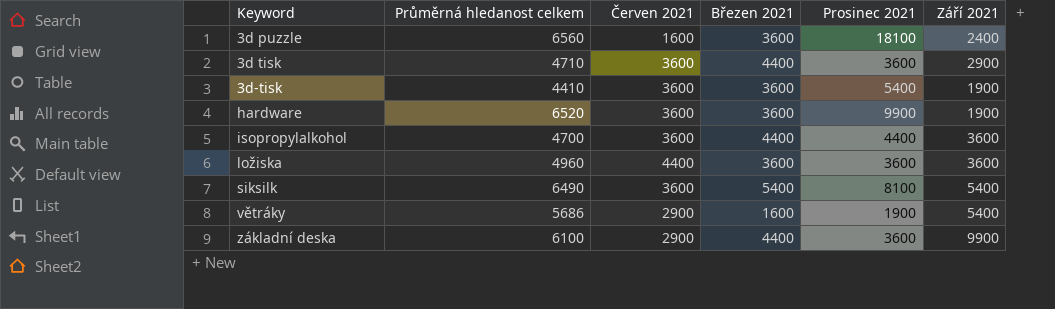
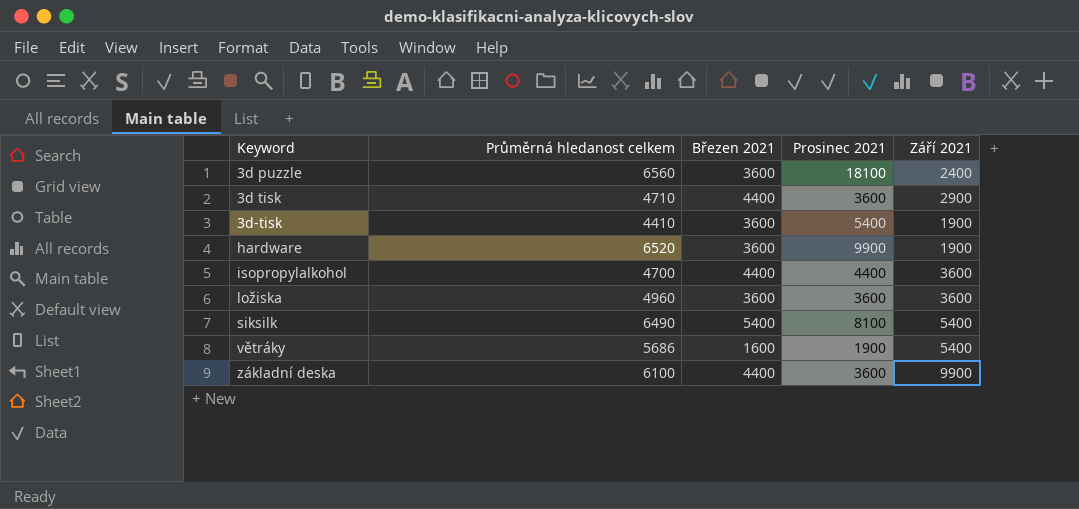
column Červen 2021 | position: 3 -> none

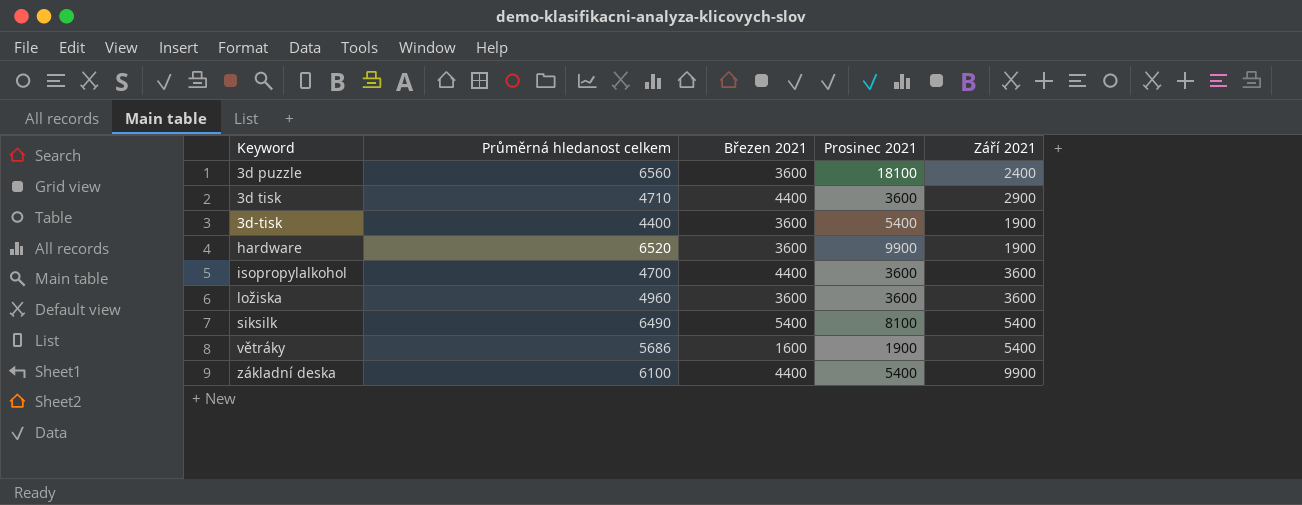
3d-tisk | Průměrná hledanost celkem: 4410 -> 4400
isopropylalkohol | Prosinec 2021: 4400 -> 3600
základní deska | Prosinec 2021: 3600 -> 5400

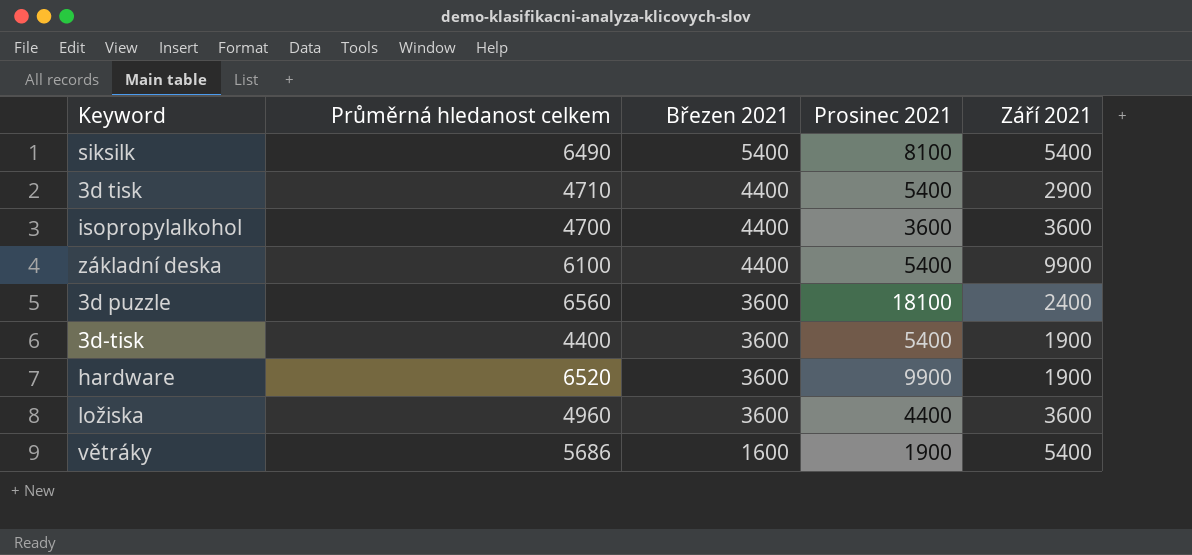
row order: Keyword ascending -> Březen 2021 descending
3d tisk | Prosinec 2021: 3600 -> 5400
ložiska | Prosinec 2021: 3600 -> 4400

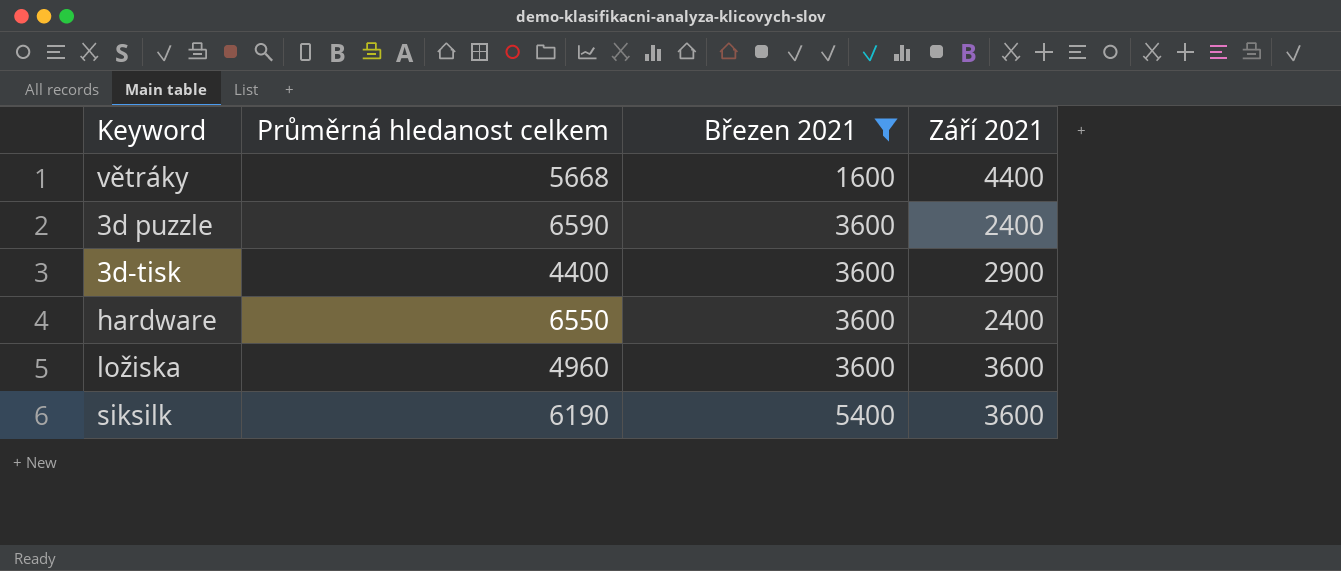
filter: none -> Březen 2021 != 4400
row order: Březen 2021 descending -> Březen 2021 ascending
column Prosinec 2021 | position: 4 -> none
větráky | Průměrná hledanost celkem: 5686 -> 5668
větráky | Září 2021: 5400 -> 4400
3d puzzle | Průměrná hledanost celkem: 6560 -> 6590
3d-tisk | Září 2021: 1900 -> 2900
hardware | Průměrná hledanost celkem: 6520 -> 6550
hardware | Září 2021: 1900 -> 2400
siksilk | Průměrná hledanost celkem: 6490 -> 6190
siksilk | Září 2021: 5400 -> 3600

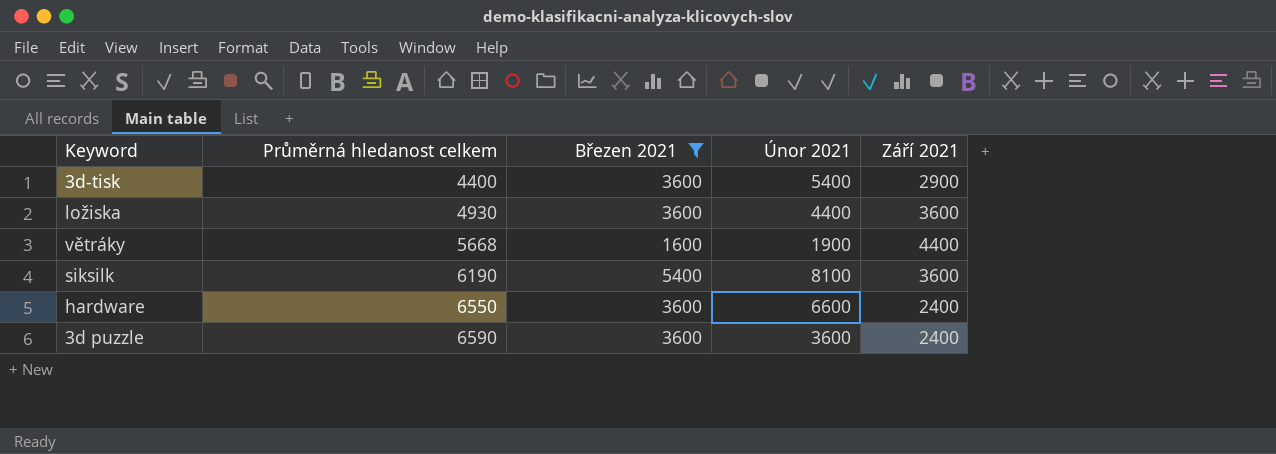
row order: Březen 2021 ascending -> Průměrná hledanost celkem ascending
column Únor 2021 | position: none -> 4
ložiska | Průměrná hledanost celkem: 4960 -> 4930

